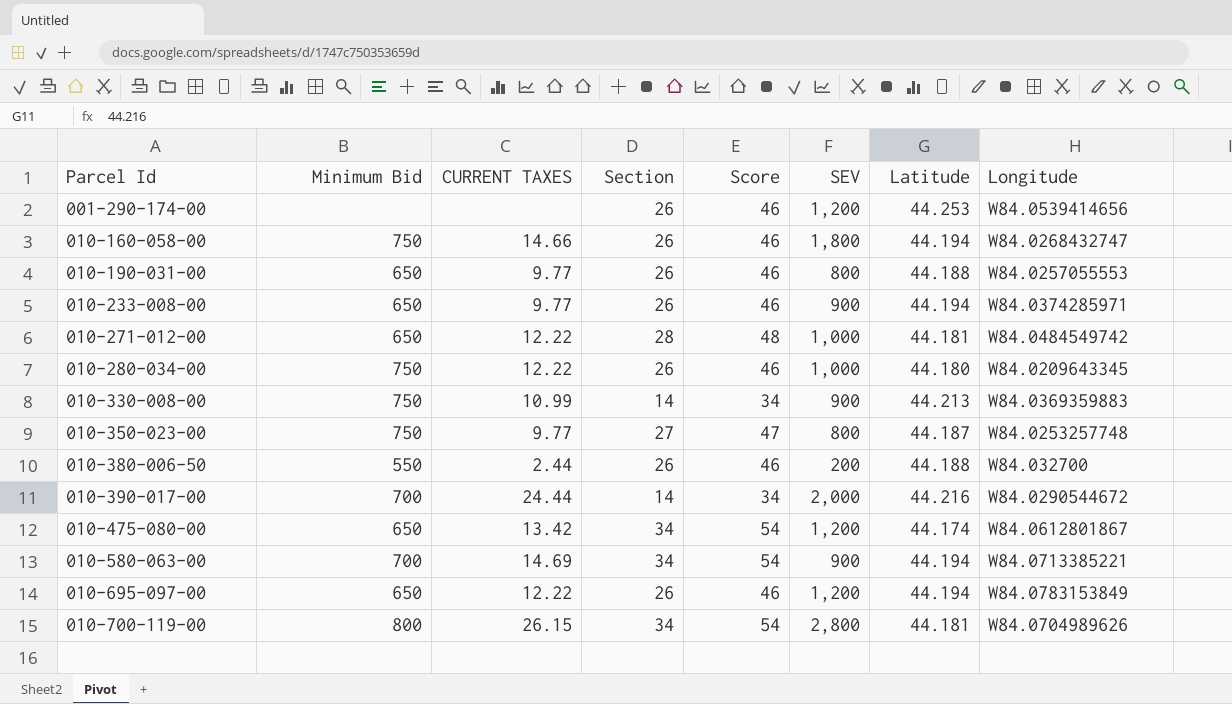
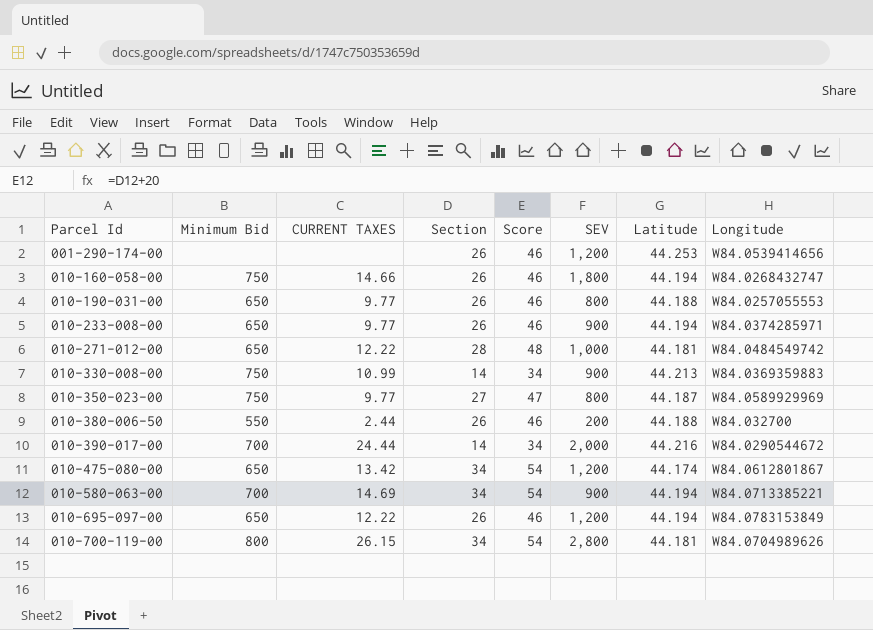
row 010-280-034-00: 750 | 12.22 | 26 | 46 | 1,000 | 44.180 | W84.0209643345 -> none
010-350-023-00 | Longitude: W84.0253257748 -> W84.0589929969

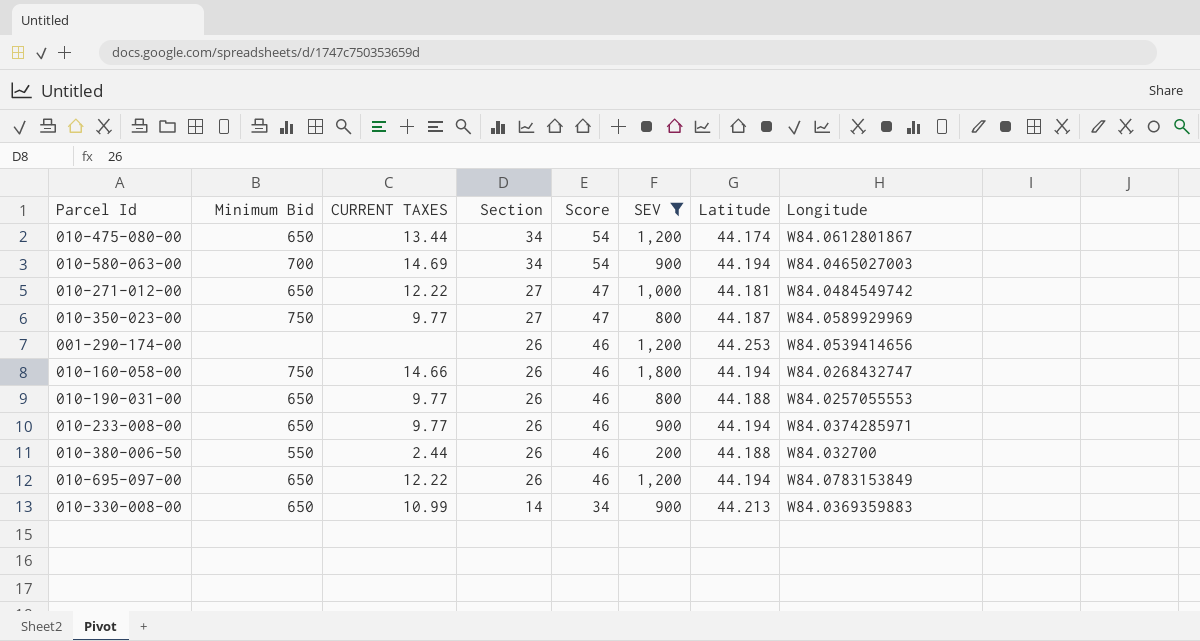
filter: none -> SEV <= 1,800
row order: Parcel Id ascending -> Section descending
010-475-080-00 | CURRENT TAXES: 13.42 -> 13.44
010-580-063-00 | Longitude: W84.0713385221 -> W84.0465027003
010-271-012-00 | Section: 28 -> 27
010-271-012-00 | Score: 48 -> 47
010-330-008-00 | Minimum Bid: 750 -> 650

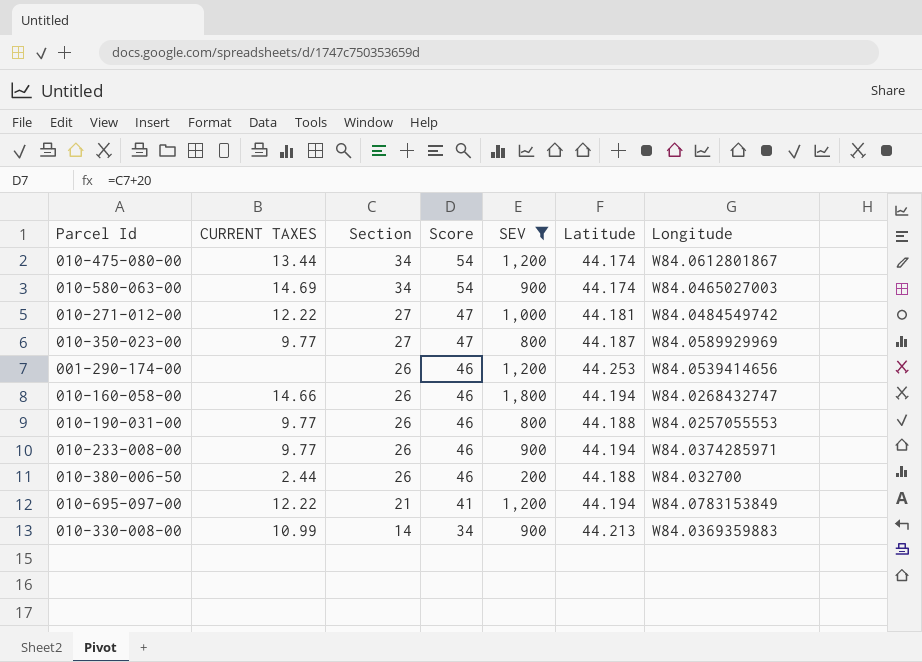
column Minimum Bid | position: 2 -> none
010-580-063-00 | Latitude: 44.194 -> 44.174
010-695-097-00 | Section: 26 -> 21
010-695-097-00 | Score: 46 -> 41

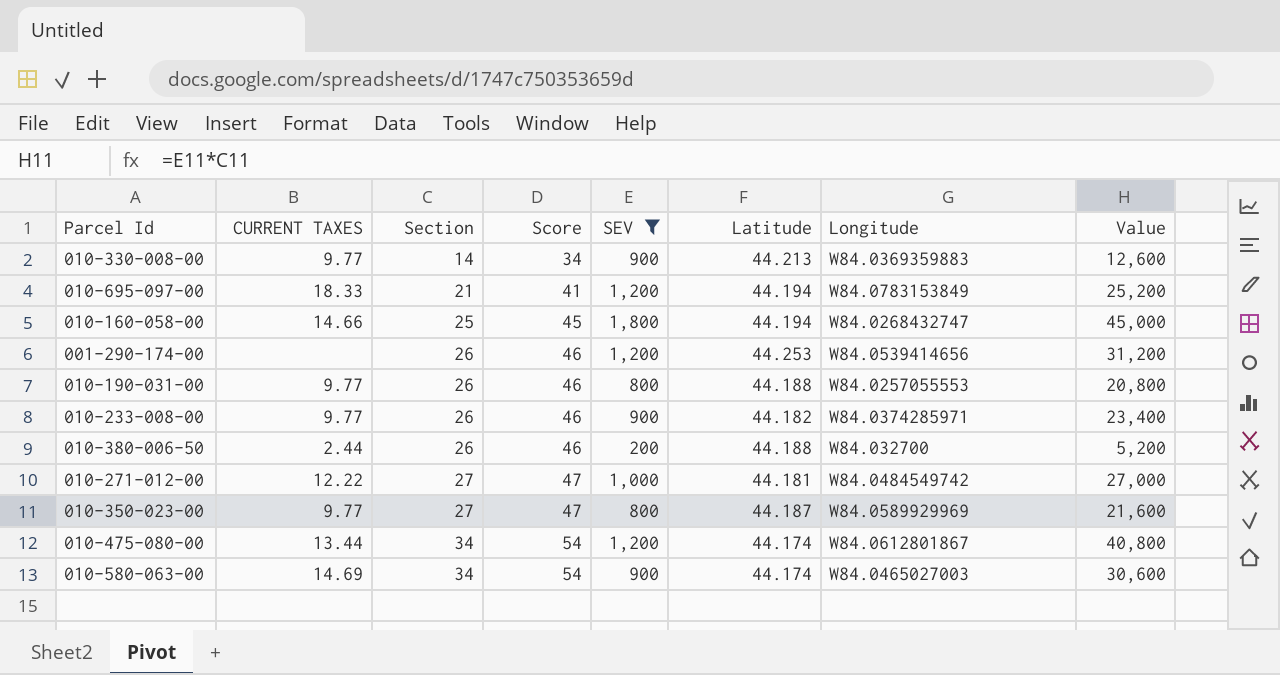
row order: Section descending -> Section ascending
column Value | formula: none -> [Section] * [SEV]
010-330-008-00 | CURRENT TAXES: 10.99 -> 9.77
010-695-097-00 | CURRENT TAXES: 12.22 -> 18.33
010-160-058-00 | Section: 26 -> 25
010-160-058-00 | Score: 46 -> 45
010-233-008-00 | Latitude: 44.194 -> 44.182

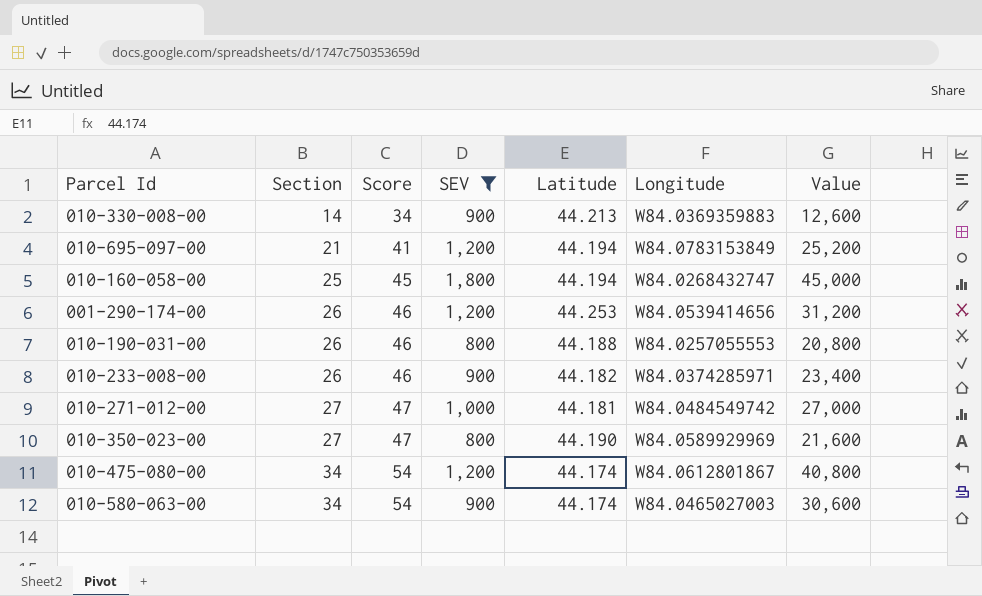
column CURRENT TAXES | position: 2 -> none
row 010-380-006-50: 2.44 | 26 | 46 | 200 | 44.188 | W84.032700 | 5,200 -> none
010-350-023-00 | Latitude: 44.187 -> 44.190

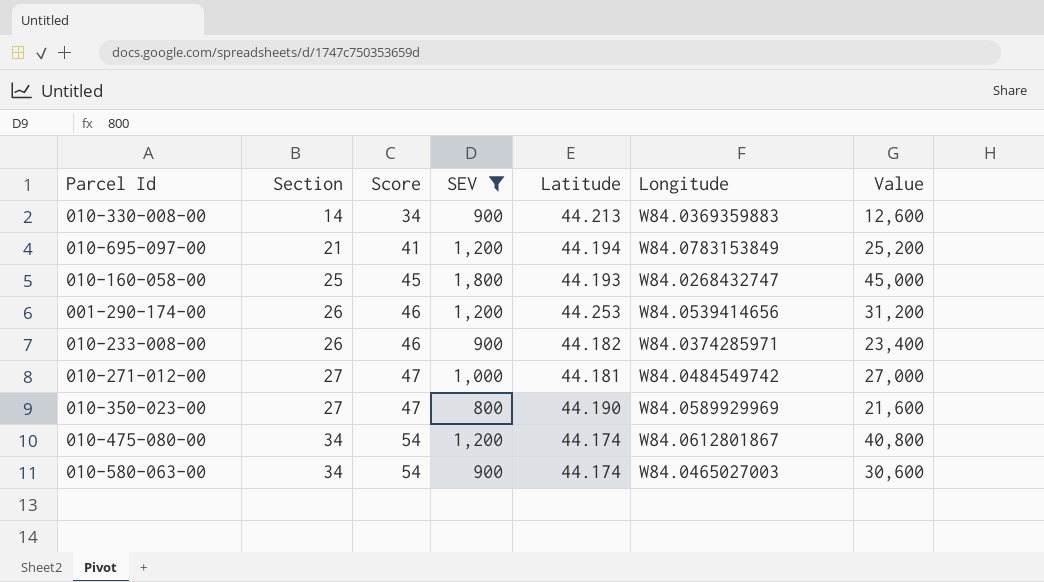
row 010-190-031-00: 26 | 46 | 800 | 44.188 | W84.0257055553 | 20,800 -> none
010-160-058-00 | Latitude: 44.194 -> 44.193

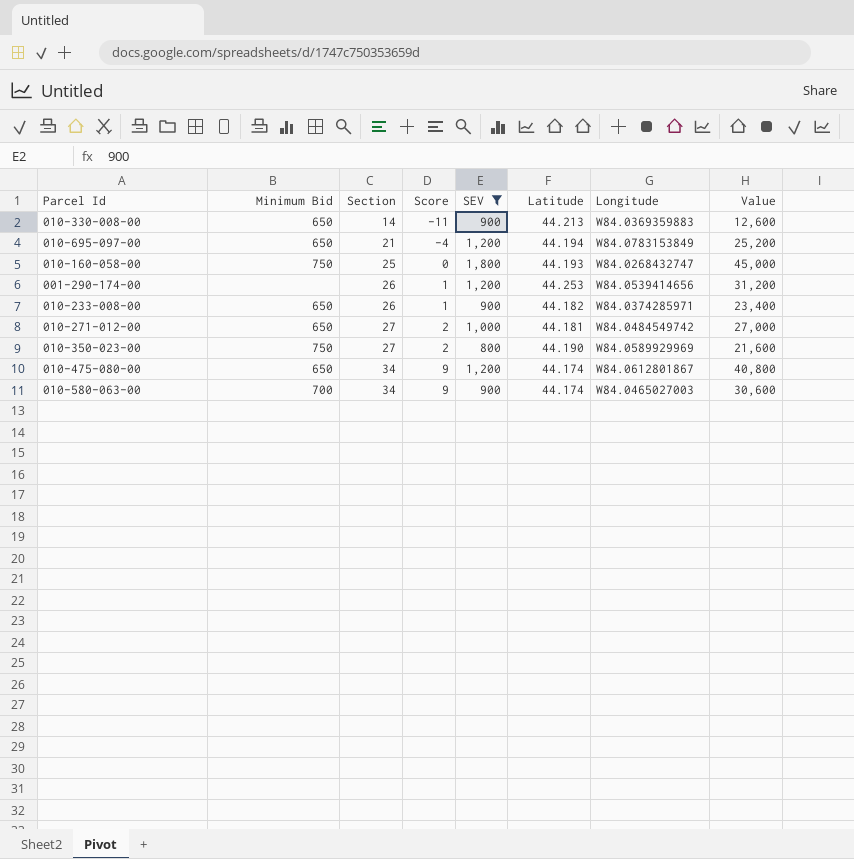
column Minimum Bid | position: none -> 2
column Score | formula: [Section] + 20 -> [Section] - 25

